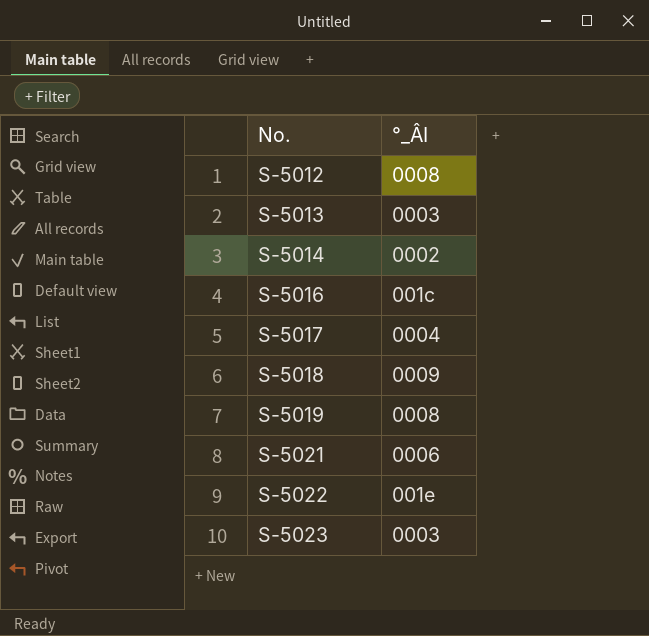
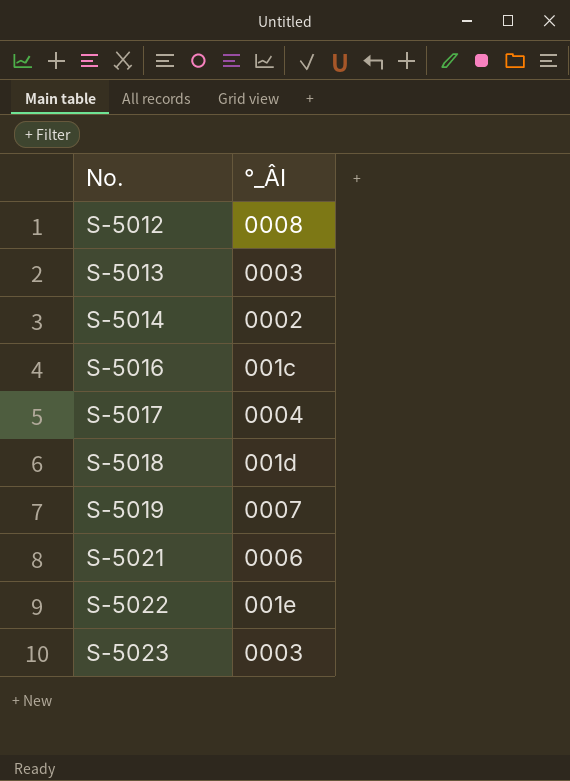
S-5018 | °_ÂI: 0009 -> 001d
S-5019 | °_ÂI: 0008 -> 0007

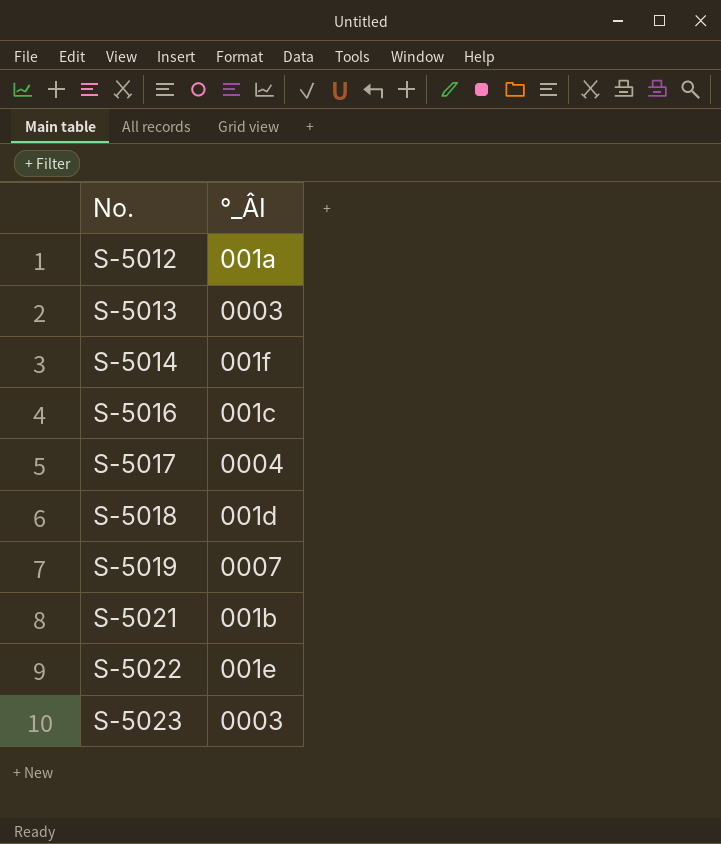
S-5012 | °_ÂI: 0008 -> 001a
S-5014 | °_ÂI: 0002 -> 001f
S-5021 | °_ÂI: 0006 -> 001b

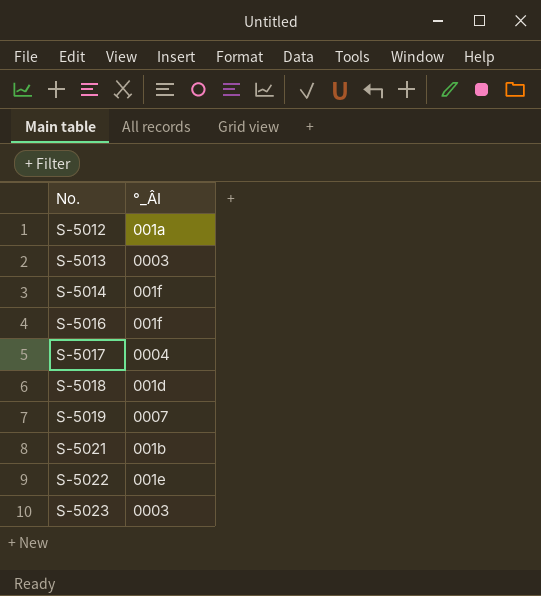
S-5016 | °_ÂI: 001c -> 001f

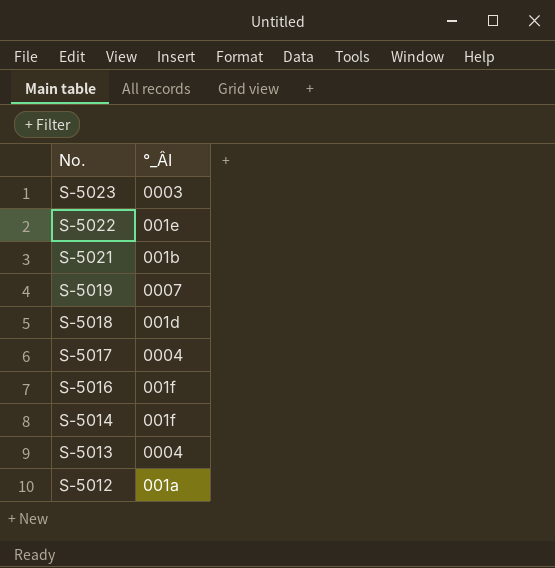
row order: No. ascending -> No. descending
S-5013 | °_ÂI: 0003 -> 0004

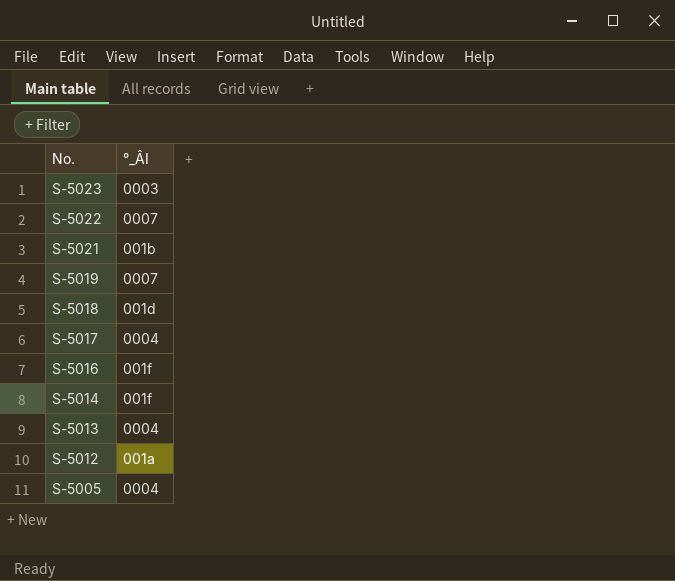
S-5022 | °_ÂI: 001e -> 0007
row S-5005: none -> 0004

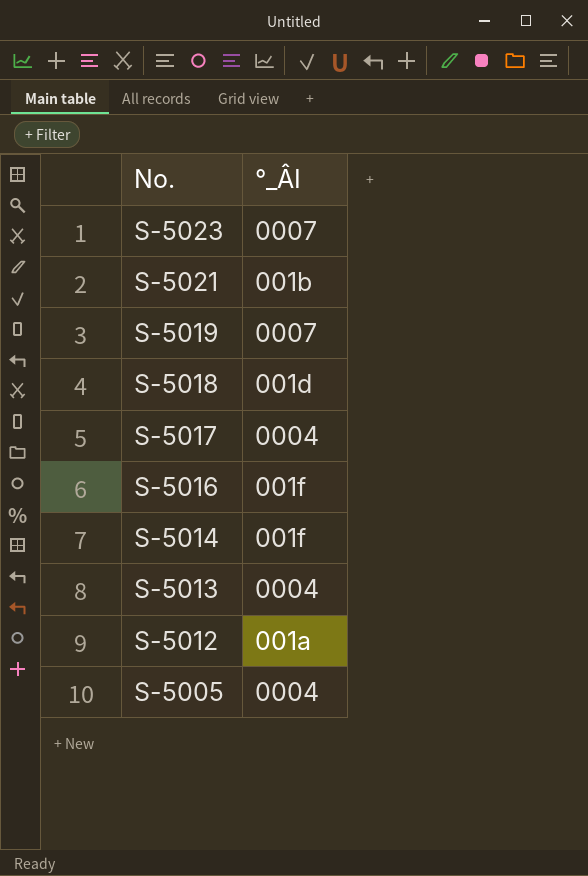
row S-5022: 0007 -> none
S-5023 | °_ÂI: 0003 -> 0007

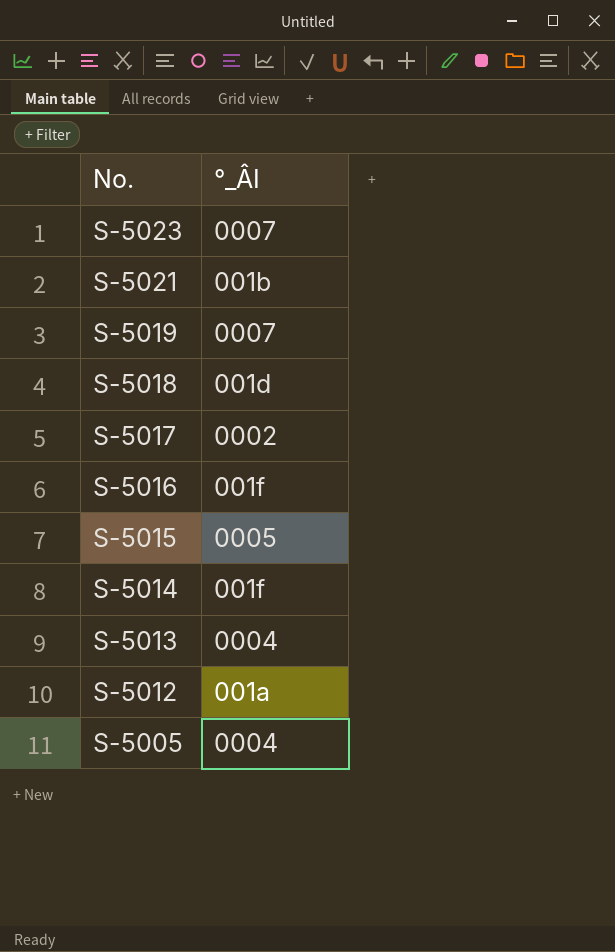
S-5017 | °_ÂI: 0004 -> 0002
row S-5015: none -> 0005

